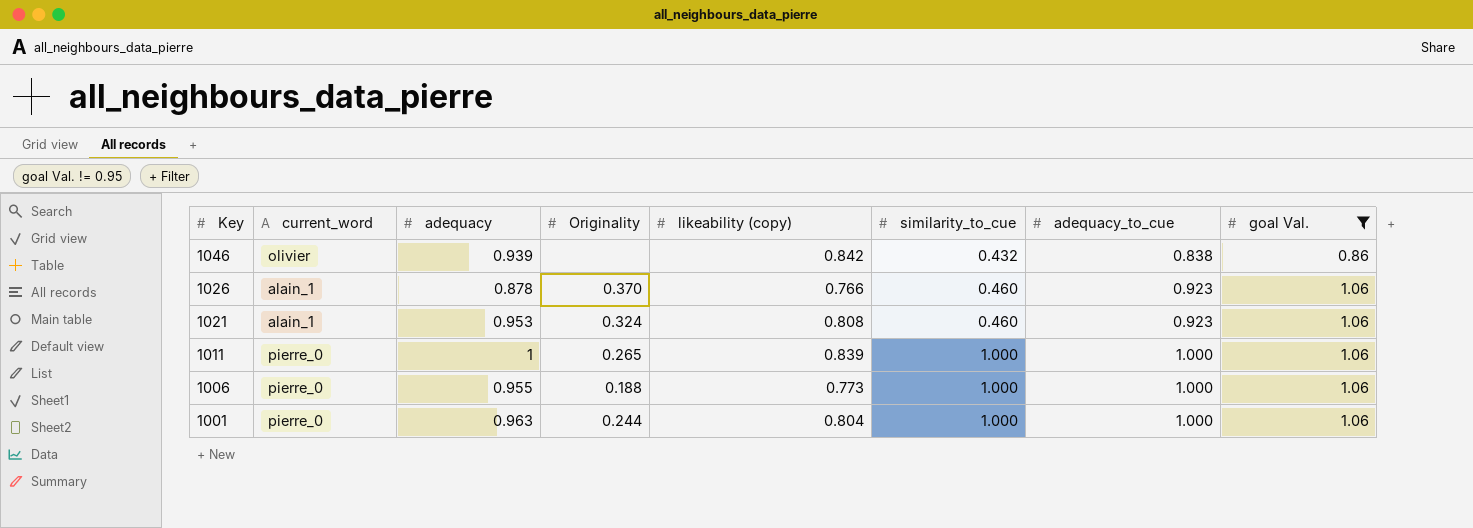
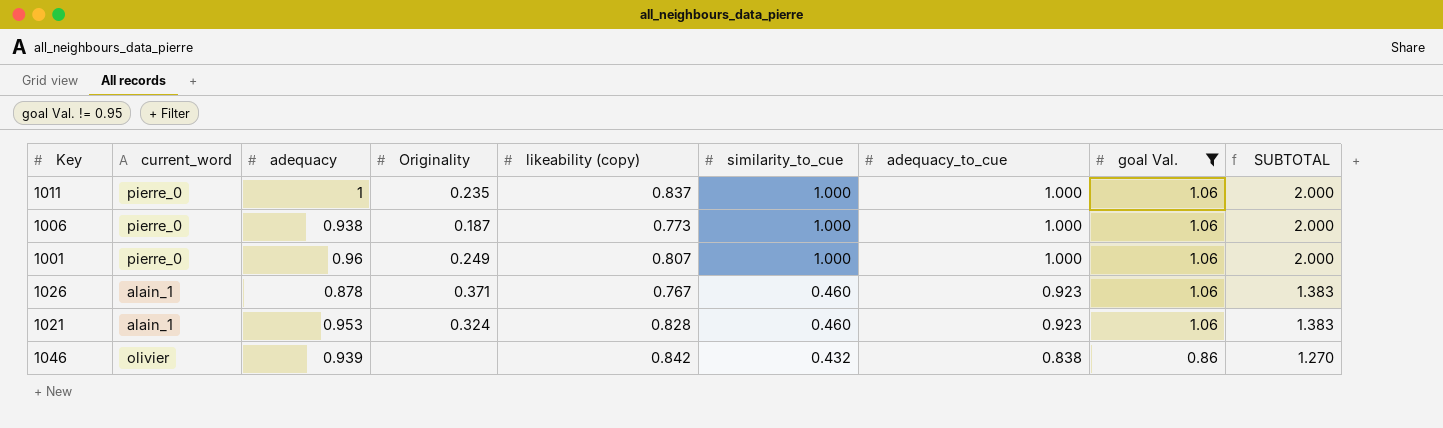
row order: Key descending -> similarity_to_cue descending
column SUBTOTAL | formula: none -> [similarity_to_cue] + [adequacy_to_cue]
1011 | Originality: 0.265 -> 0.235
1011 | likeability (copy): 0.839 -> 0.837
1006 | adequacy: 0.955 -> 0.938
1006 | Originality: 0.188 -> 0.187
1001 | adequacy: 0.963 -> 0.96
1001 | Originality: 0.244 -> 0.249
1001 | likeability (copy): 0.804 -> 0.807
1026 | Originality: 0.370 -> 0.371
1026 | likeability (copy): 0.766 -> 0.767
1021 | likeability (copy): 0.808 -> 0.828

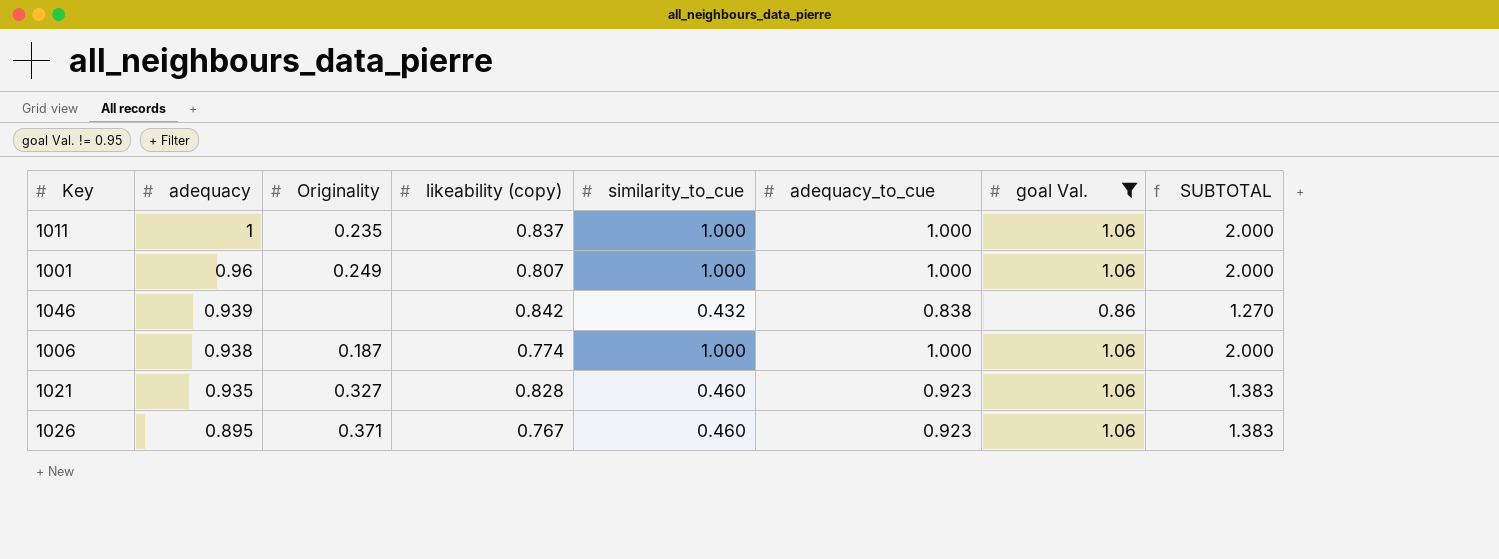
row order: similarity_to_cue descending -> adequacy descending
column current_word | position: 2 -> none
1006 | likeability (copy): 0.773 -> 0.774
1021 | adequacy: 0.953 -> 0.935
1021 | Originality: 0.324 -> 0.327
1026 | adequacy: 0.878 -> 0.895

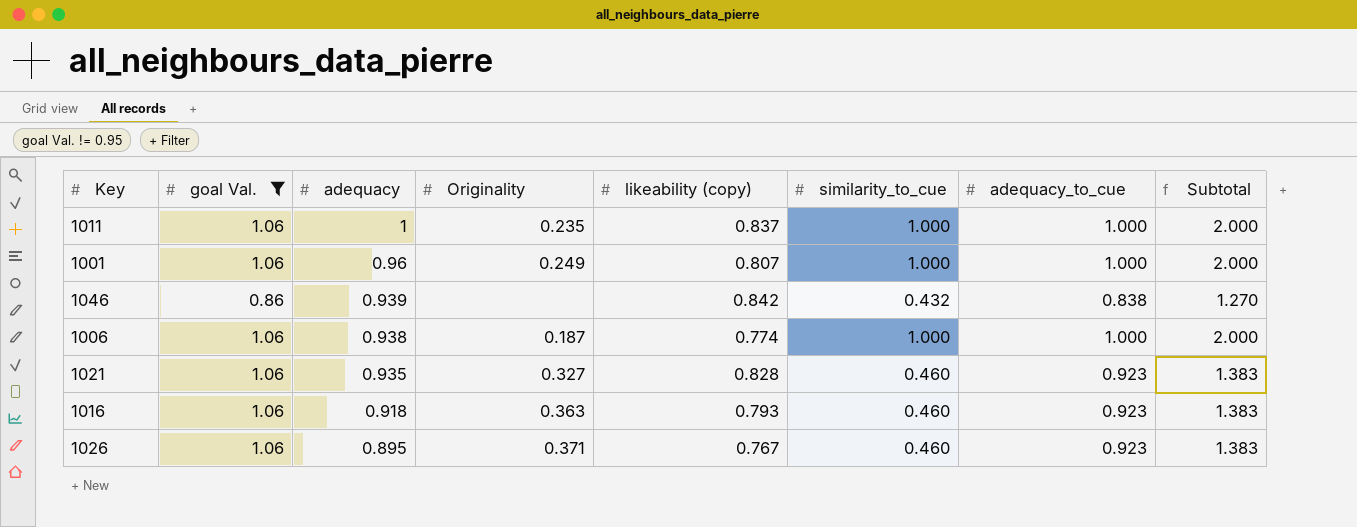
column goal Val. | position: 7 -> 2
column name: SUBTOTAL -> Subtotal
row 1016: none -> 1.06 | 0.918 | 0.363 | 0.793 | 0.460 | 0.923 | 1.383

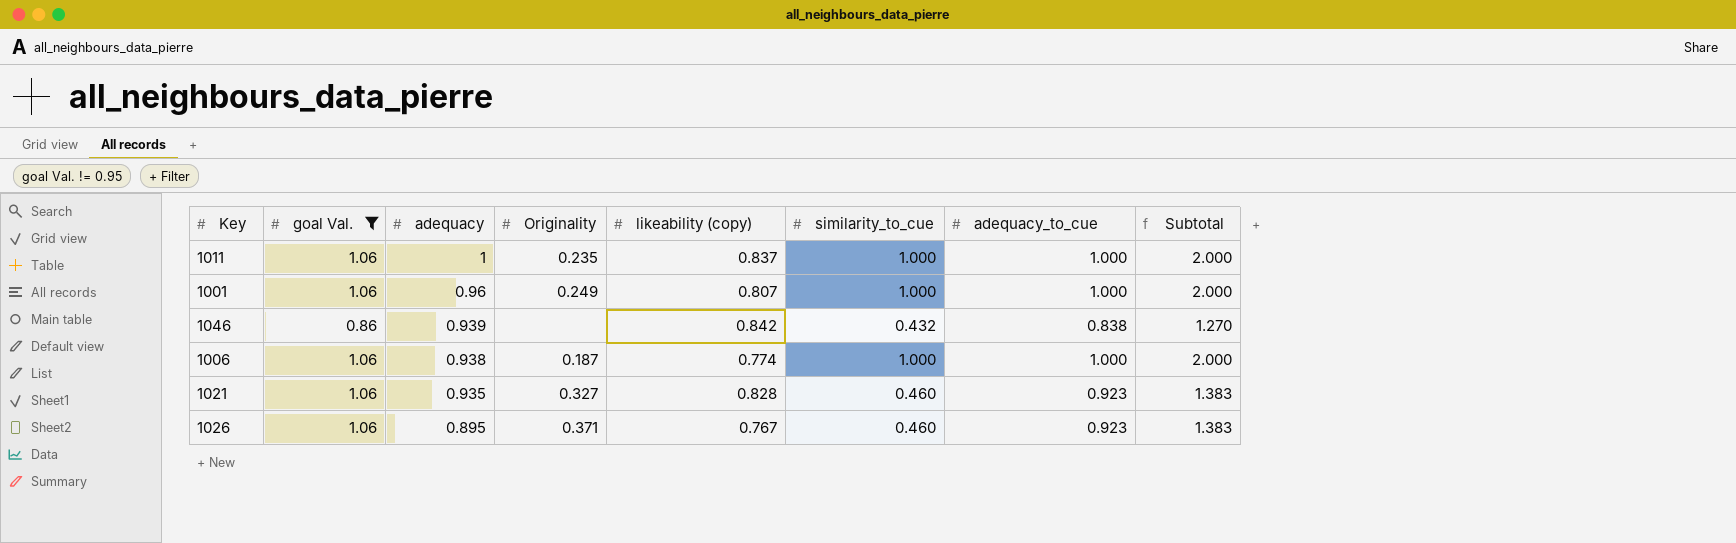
row 1016: 1.06 | 0.918 | 0.363 | 0.793 | 0.460 | 0.923 | 1.383 -> none

